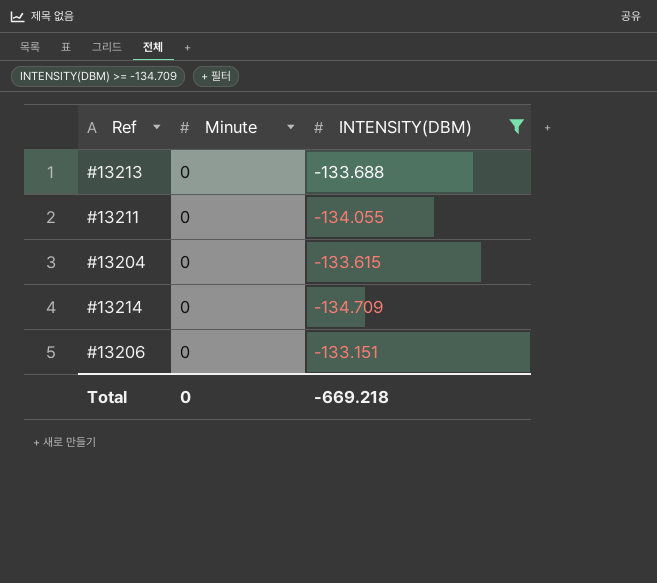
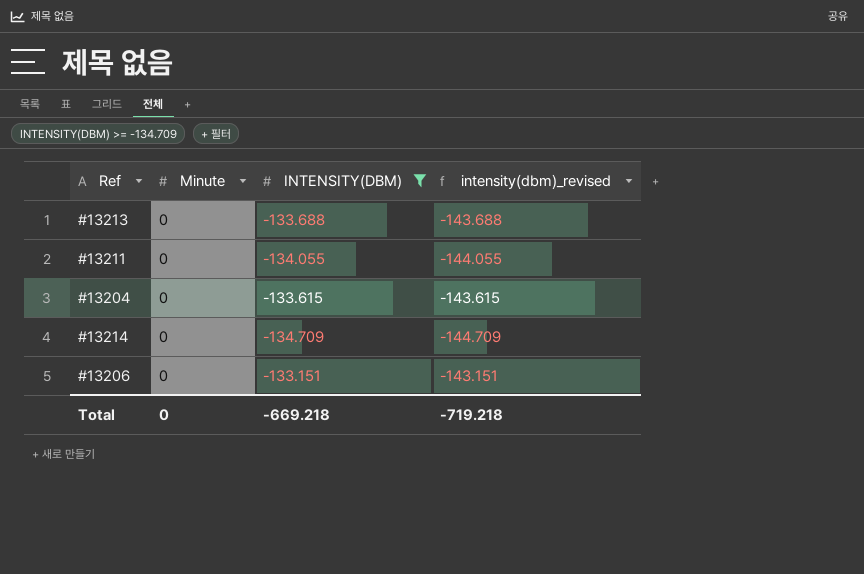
column intensity(dbm)_revised | formula: none -> [INTENSITY(DBM)] - 10

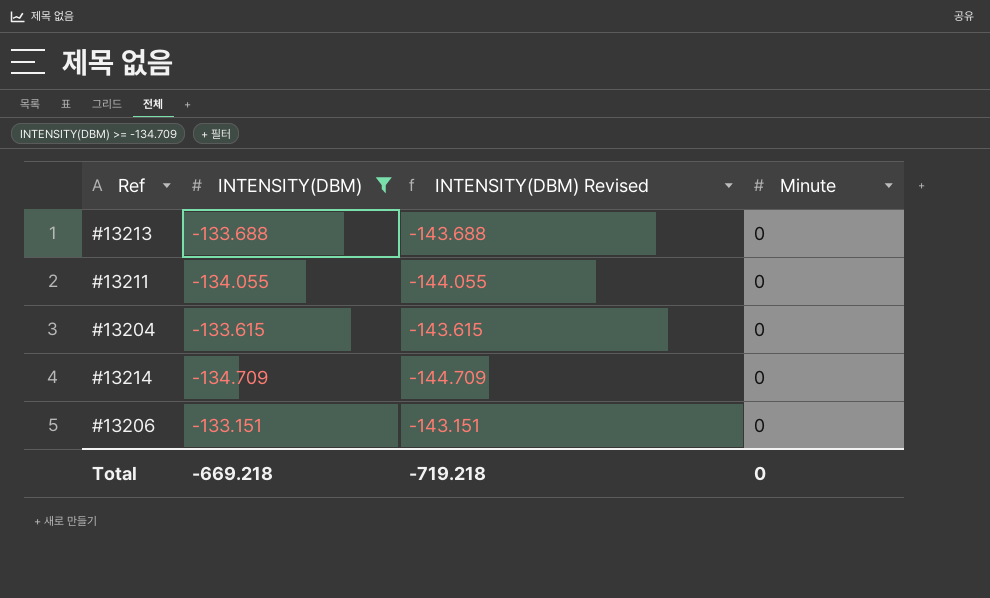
column name: intensity(dbm)_revised -> INTENSITY(DBM) Revised
column Minute | position: 2 -> 4

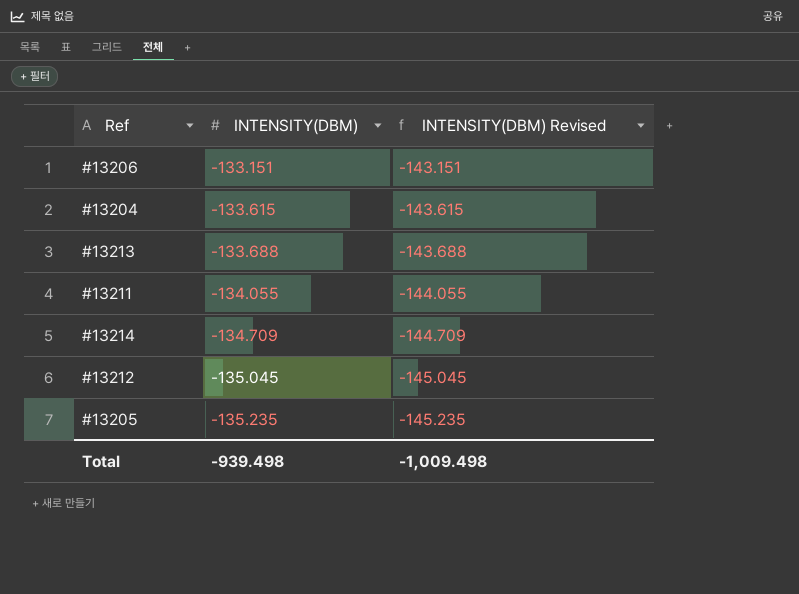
filter: INTENSITY(DBM) >= -134.709 -> none
row order: none -> INTENSITY(DBM) descending
column Minute | position: 4 -> none
Total | INTENSITY(DBM): -669.218 -> -939.498
Total | INTENSITY(DBM) Revised: -719.218 -> -1,009.498

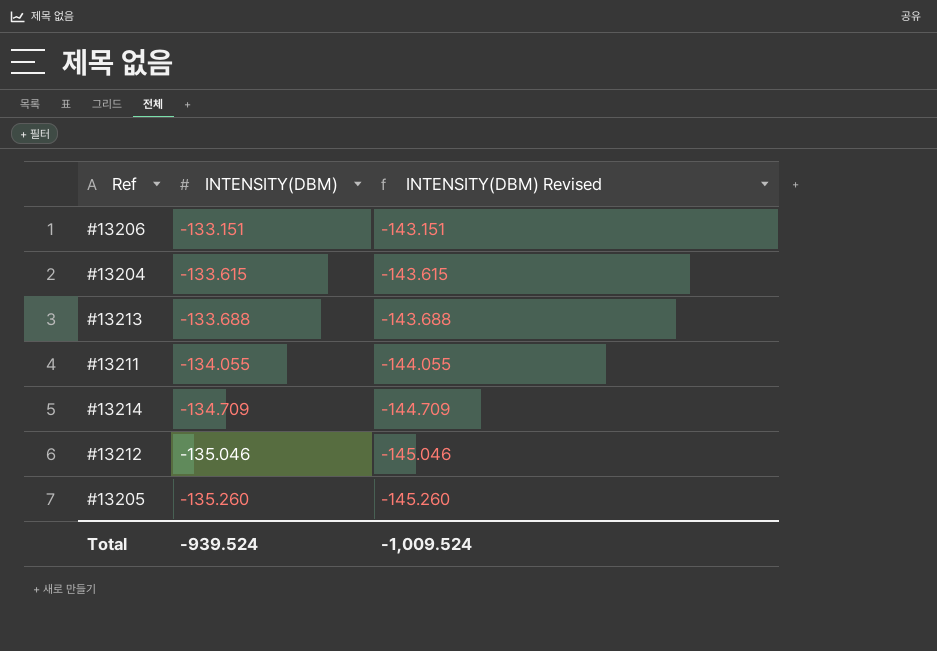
#13212 | INTENSITY(DBM): -135.045 -> -135.046
#13212 | INTENSITY(DBM) Revised: -145.045 -> -145.046
#13205 | INTENSITY(DBM): -135.235 -> -135.260
#13205 | INTENSITY(DBM) Revised: -145.235 -> -145.260
Total | INTENSITY(DBM): -939.498 -> -939.524
Total | INTENSITY(DBM) Revised: -1,009.498 -> -1,009.524

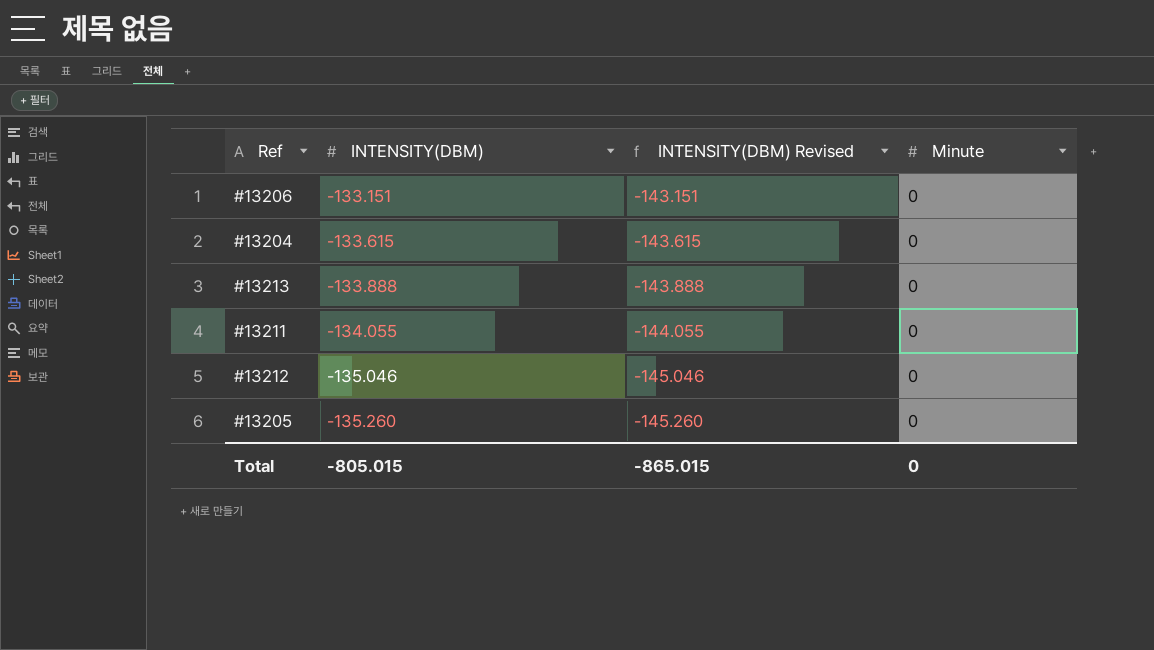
column Minute | position: none -> 4
row #13214: -134.709 | -144.709 -> none
#13213 | INTENSITY(DBM): -133.688 -> -133.888
#13213 | INTENSITY(DBM) Revised: -143.688 -> -143.888
Total | INTENSITY(DBM): -939.524 -> -805.015
Total | INTENSITY(DBM) Revised: -1,009.524 -> -865.015

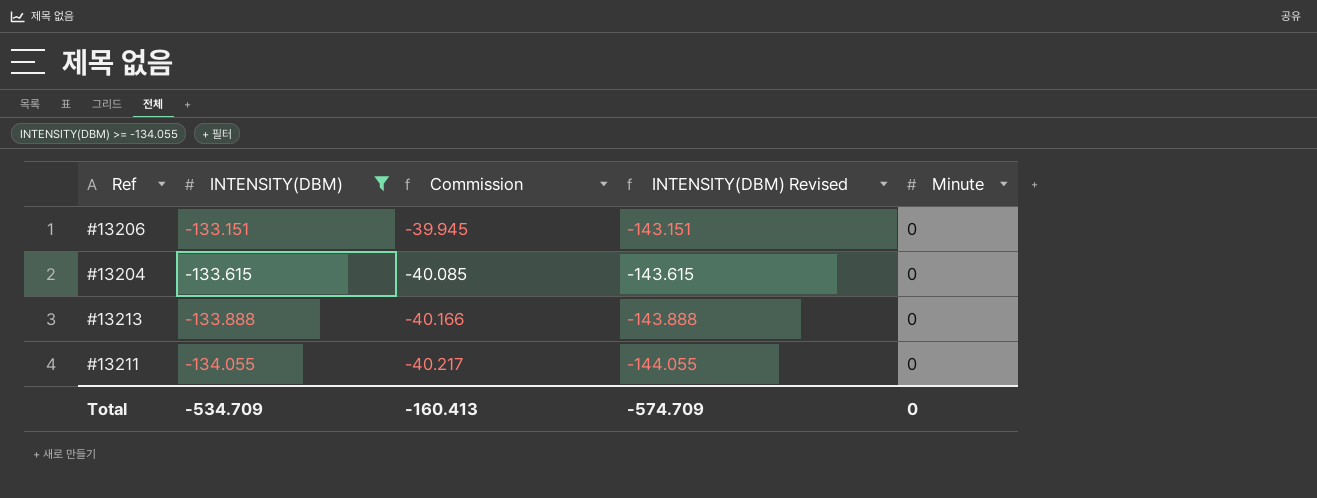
filter: none -> INTENSITY(DBM) >= -134.055
column Commission | formula: none -> [INTENSITY(DBM)] * 0.3
Total | INTENSITY(DBM): -805.015 -> -534.709
Total | INTENSITY(DBM) Revised: -865.015 -> -574.709

